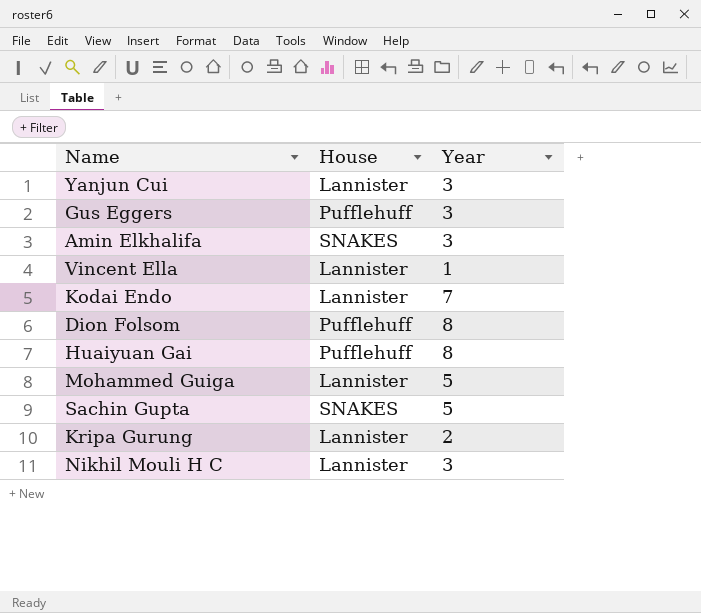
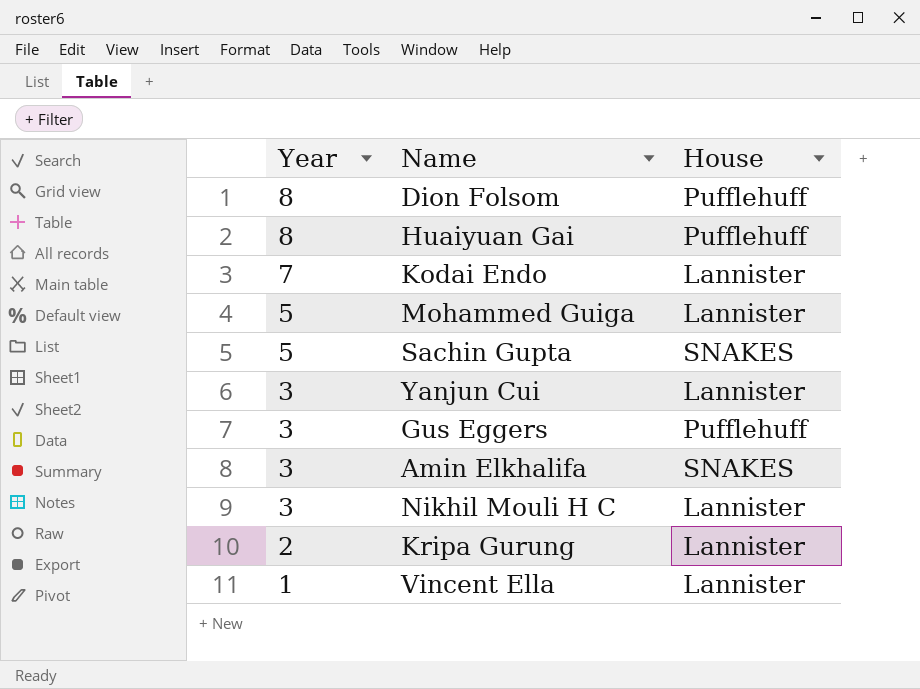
row order: none -> Year descending
column Year | position: 3 -> 1

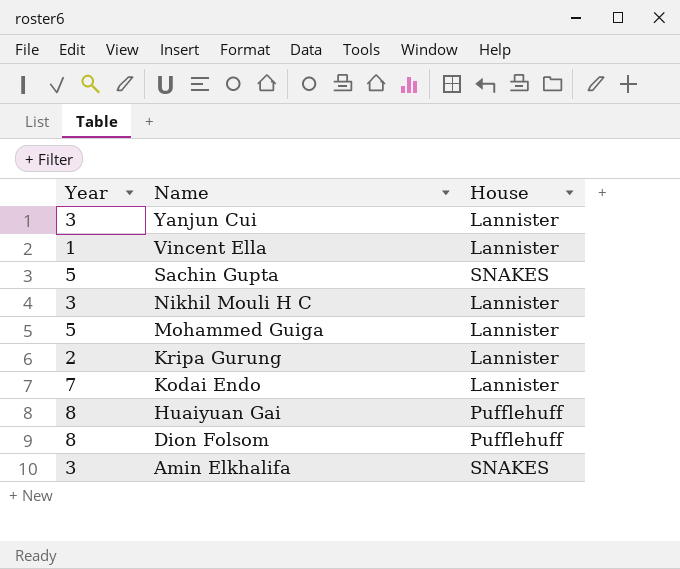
row order: Year descending -> Name descending
row Gus Eggers: 3 | Pufflehuff -> none

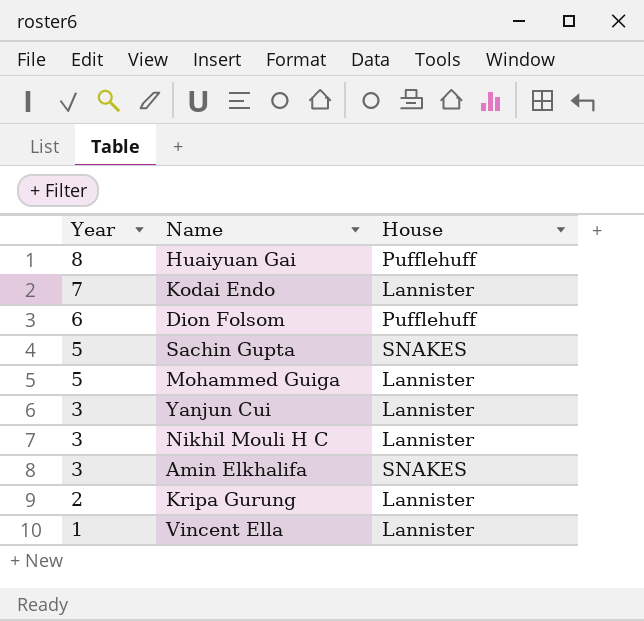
row order: Name descending -> Year descending
Dion Folsom | Year: 8 -> 6

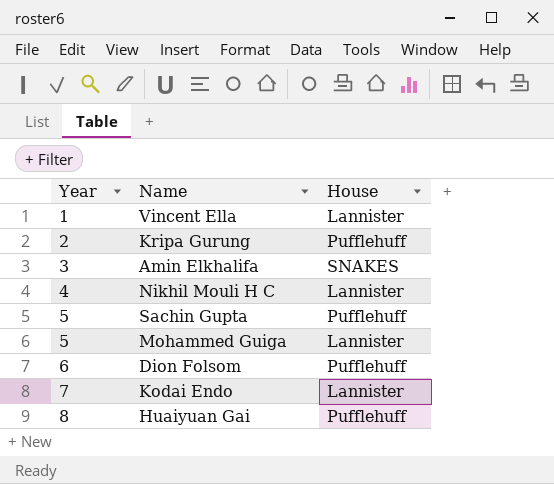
row order: Year descending -> Year ascending
row Yanjun Cui: 3 | Lannister -> none
Kripa Gurung | House: Lannister -> Pufflehuff
Nikhil Mouli H C | Year: 3 -> 4
Sachin Gupta | House: SNAKES -> Pufflehuff

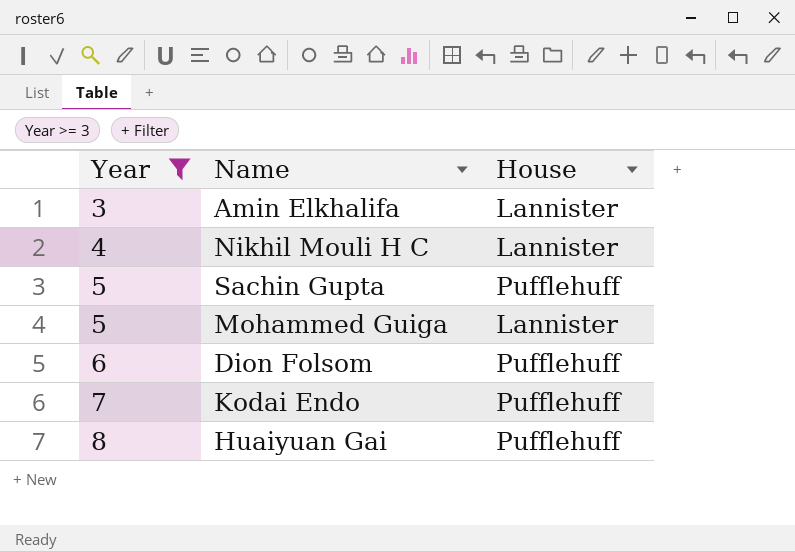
filter: none -> Year >= 3
Amin Elkhalifa | House: SNAKES -> Lannister
Kodai Endo | House: Lannister -> Pufflehuff

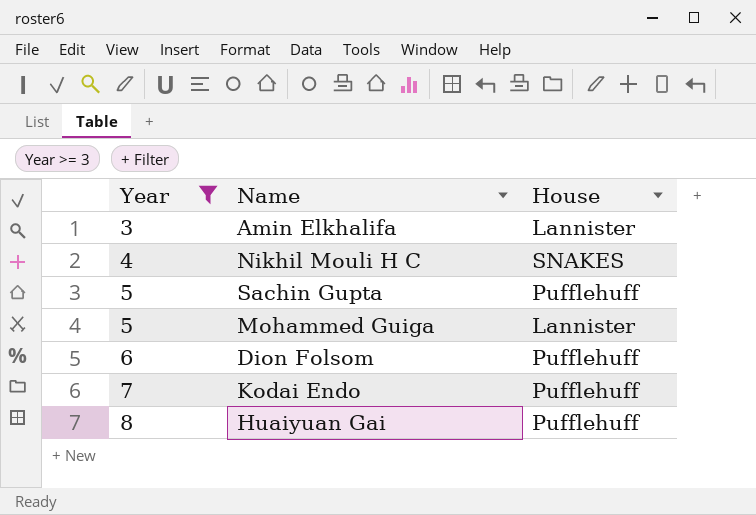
Nikhil Mouli H C | House: Lannister -> SNAKES

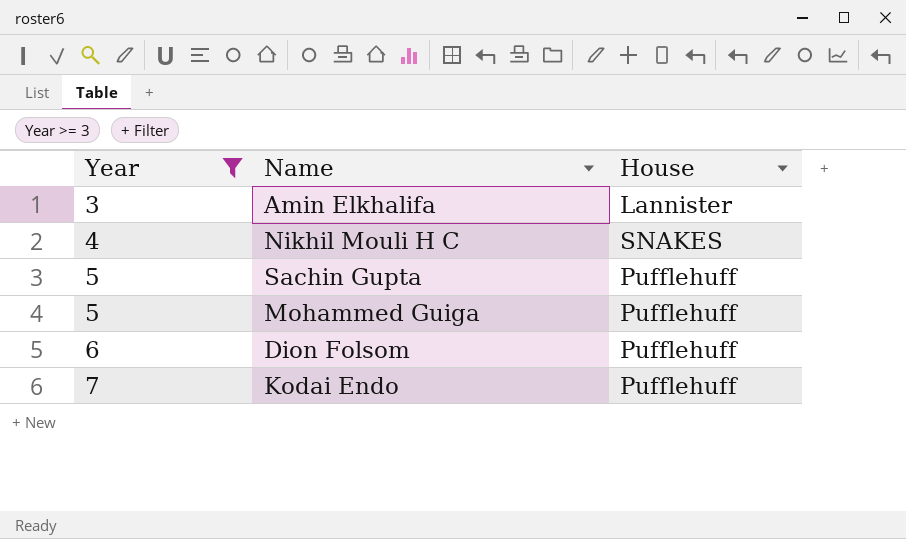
row Huaiyuan Gai: 8 | Pufflehuff -> none
Mohammed Guiga | House: Lannister -> Pufflehuff

